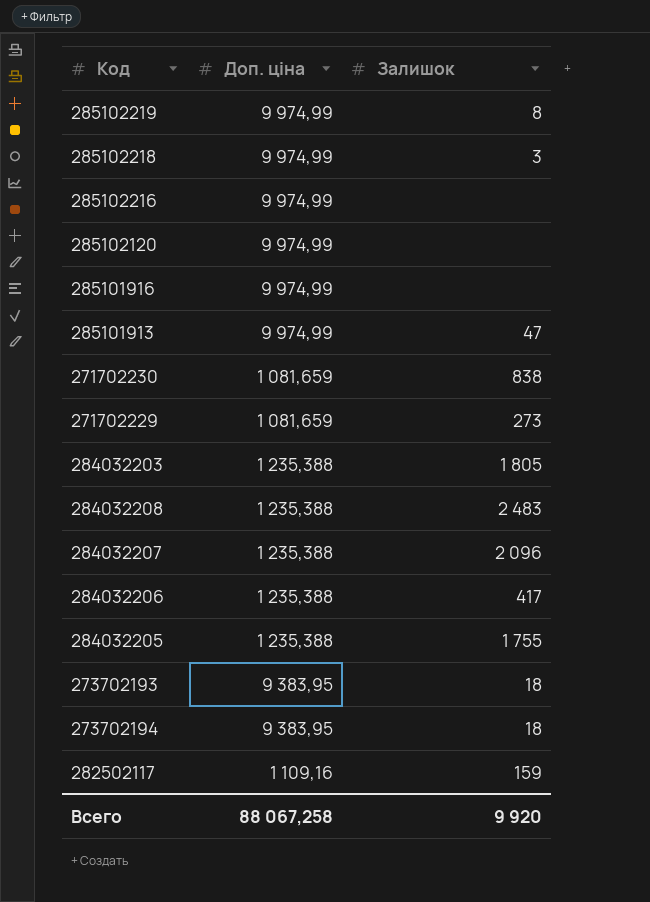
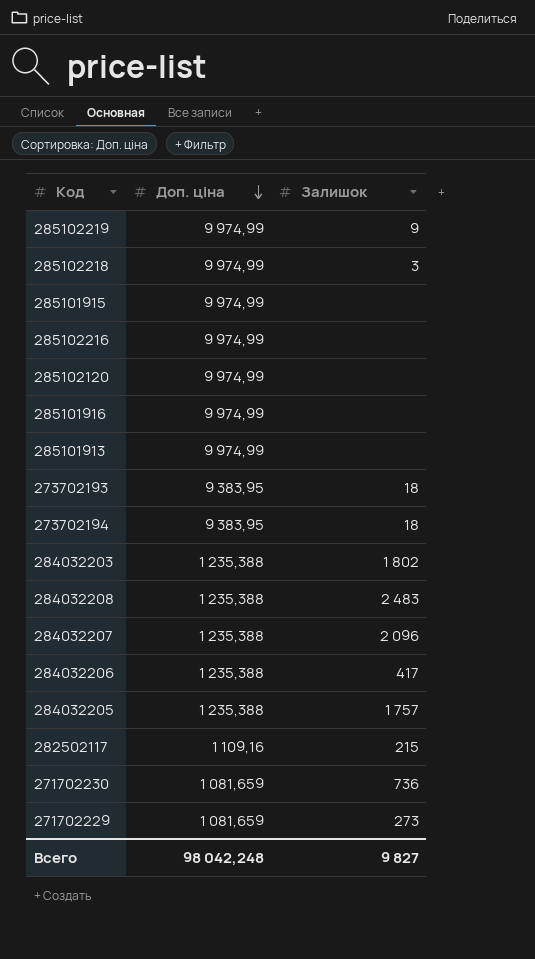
row order: none -> Доп. ціна descending
285102219 | Залишок: 8 -> 9
row 285101915: none -> 9 974,99 | none
285101913 | Залишок: 47 -> none
284032203 | Залишок: 1 805 -> 1 802
284032205 | Залишок: 1 755 -> 1 757
282502117 | Залишок: 159 -> 215
271702230 | Залишок: 838 -> 736
Всего | Доп. ціна: 88 067,258 -> 98 042,248
Всего | Залишок: 9 920 -> 9 827

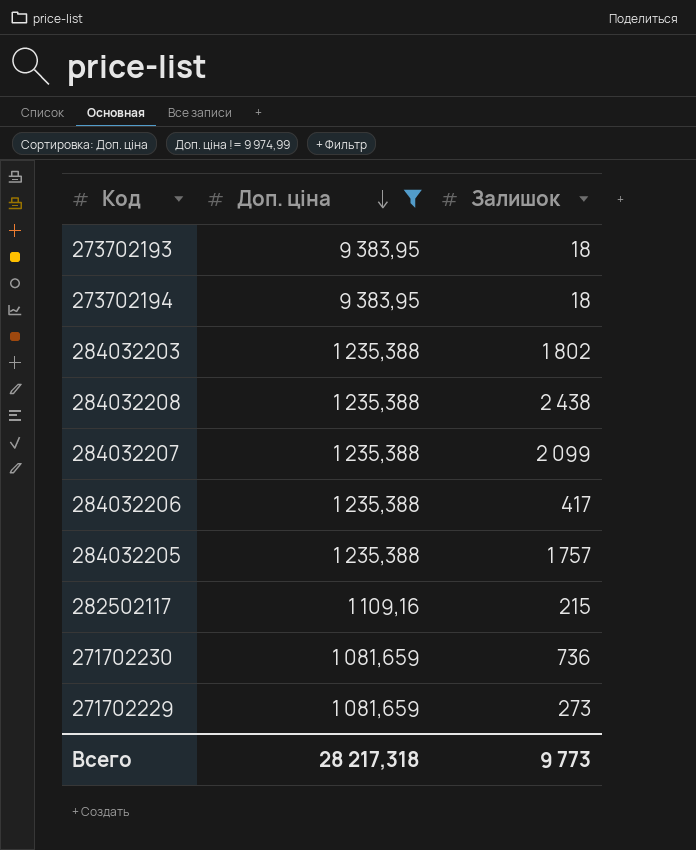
filter: none -> Доп. ціна != 9 974,99
284032208 | Залишок: 2 483 -> 2 438
284032207 | Залишок: 2 096 -> 2 099
Всего | Доп. ціна: 98 042,248 -> 28 217,318
Всего | Залишок: 9 827 -> 9 773

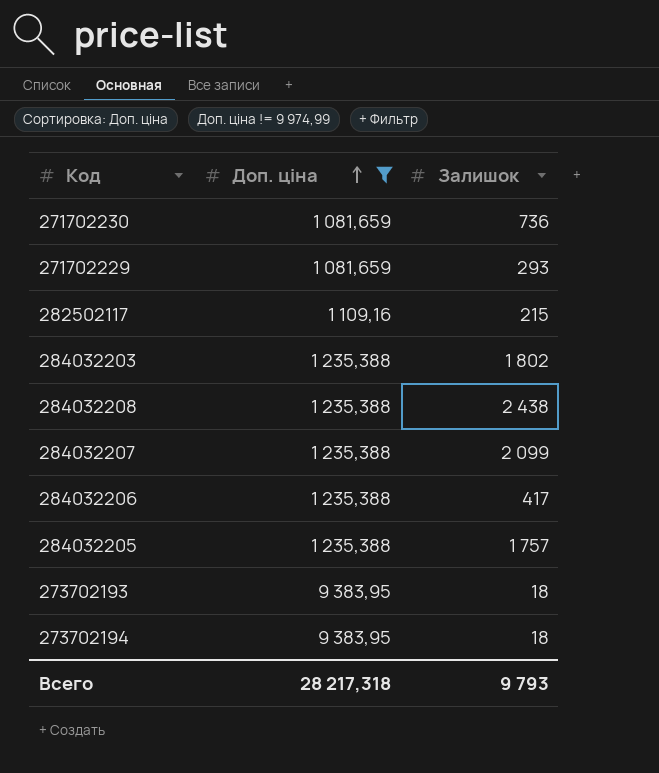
row order: Доп. ціна descending -> Доп. ціна ascending
271702229 | Залишок: 273 -> 293
Всего | Залишок: 9 773 -> 9 793

